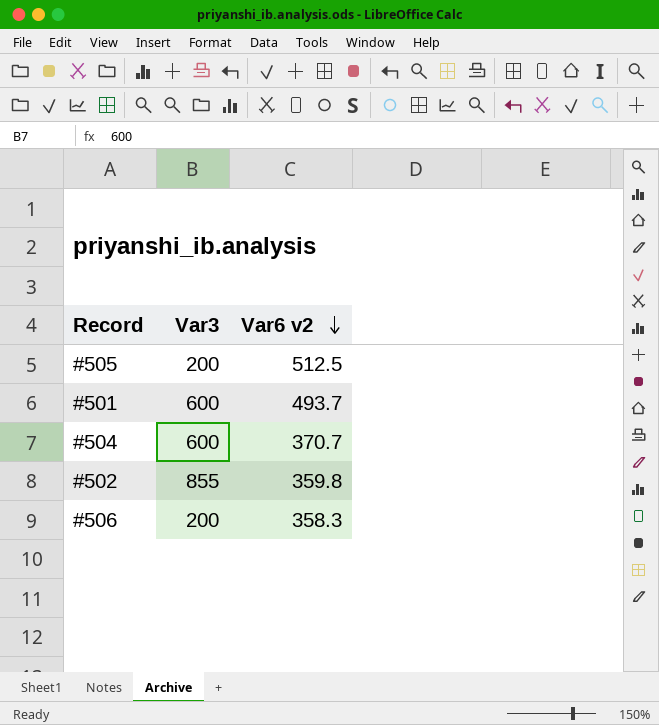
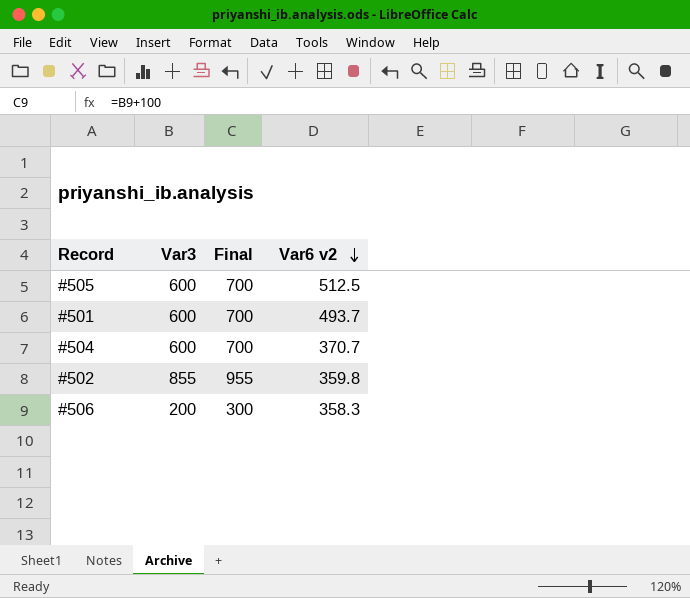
column Final | formula: none -> [Var3] + 100
#505 | Var3: 200 -> 600

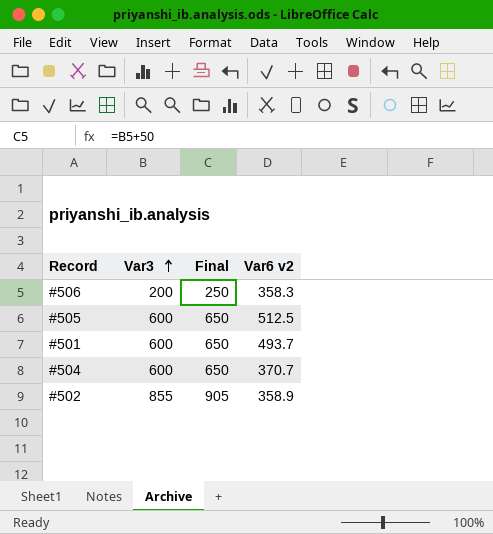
row order: Var6 v2 descending -> Var3 ascending
column Final | formula: [Var3] + 100 -> [Var3] + 50
#502 | Var6 v2: 359.8 -> 358.9

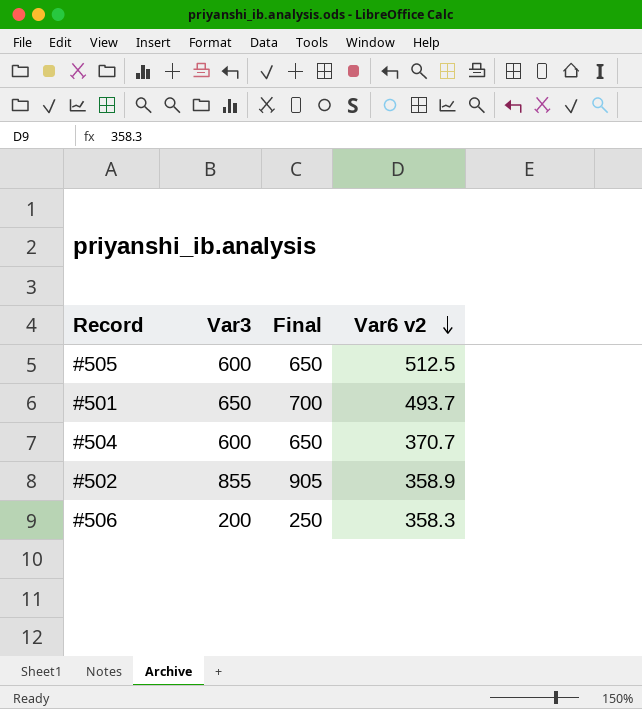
row order: Var3 ascending -> Var6 v2 descending
#501 | Var3: 600 -> 650
#501 | Final: 650 -> 700

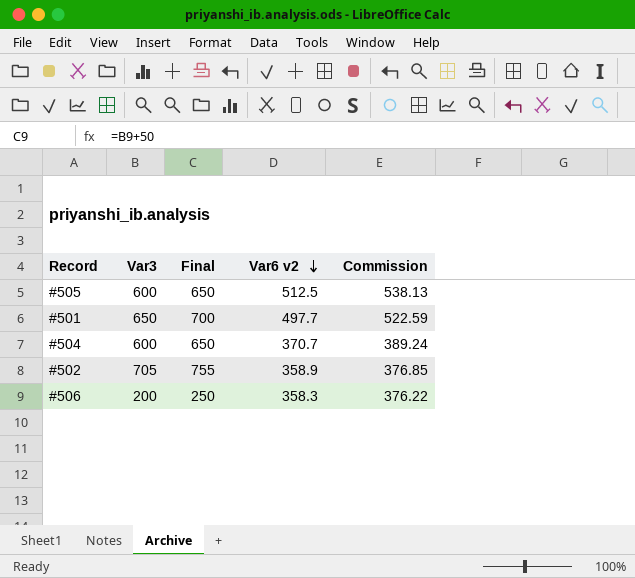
column Commission | formula: none -> [Var6 v2] * 1.05
#501 | Var6 v2: 493.7 -> 497.7
#502 | Var3: 855 -> 705
#502 | Final: 905 -> 755

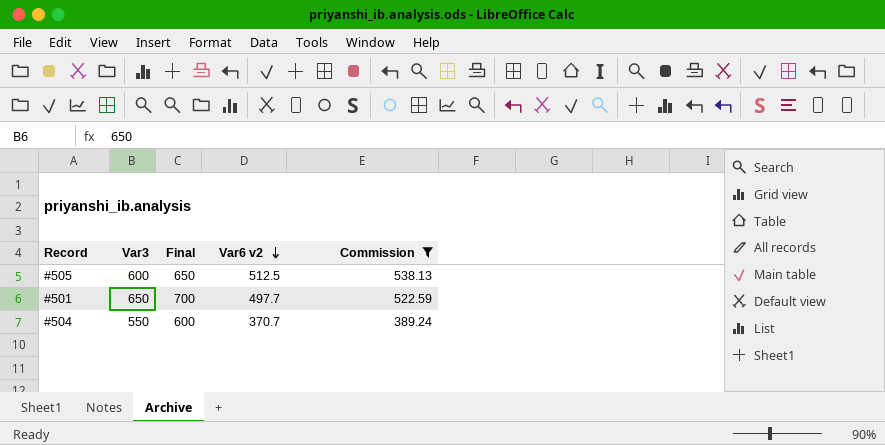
filter: none -> Commission >= 389.24
#504 | Var3: 600 -> 550
#504 | Final: 650 -> 600

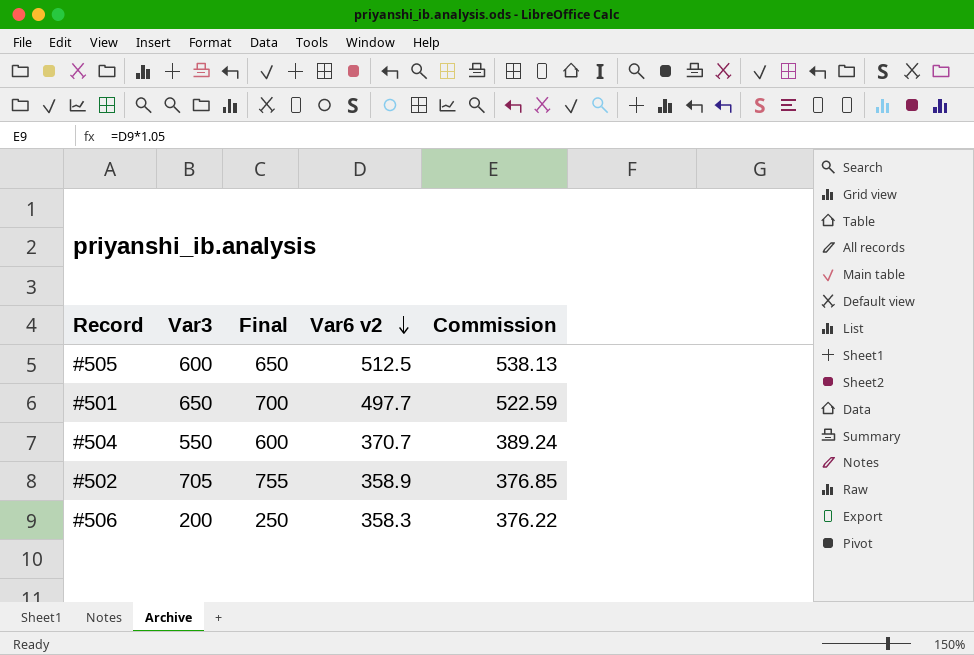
filter: Commission >= 389.24 -> none

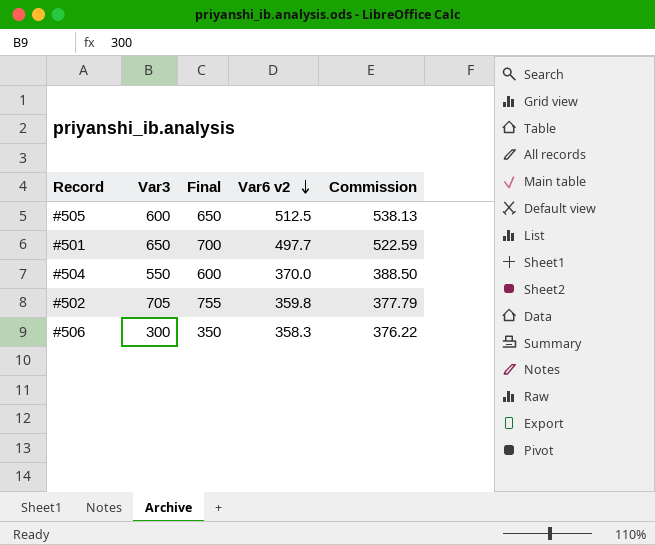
#504 | Var6 v2: 370.7 -> 370.0
#504 | Commission: 389.24 -> 388.50
#502 | Var6 v2: 358.9 -> 359.8
#502 | Commission: 376.85 -> 377.79
#506 | Var3: 200 -> 300
#506 | Final: 250 -> 350

